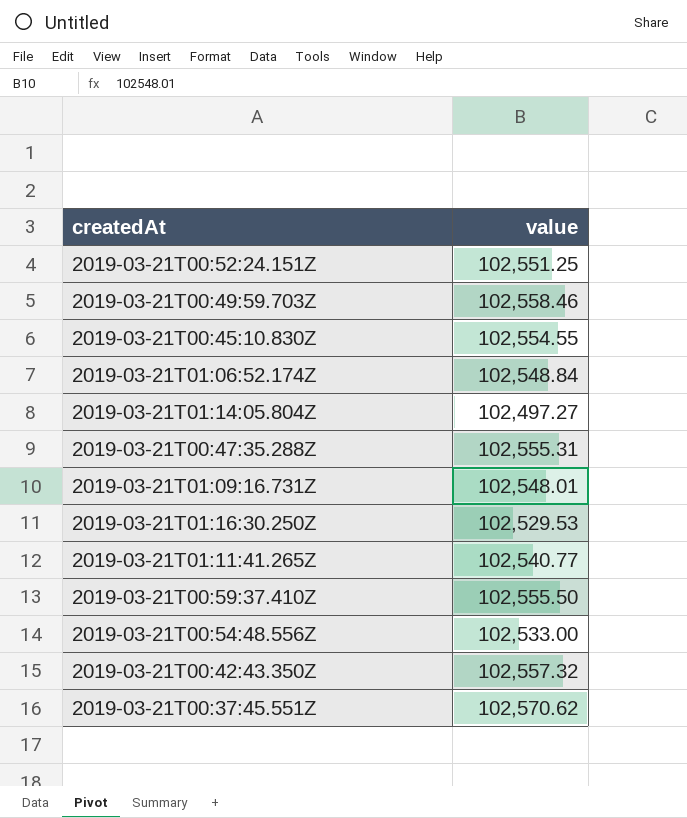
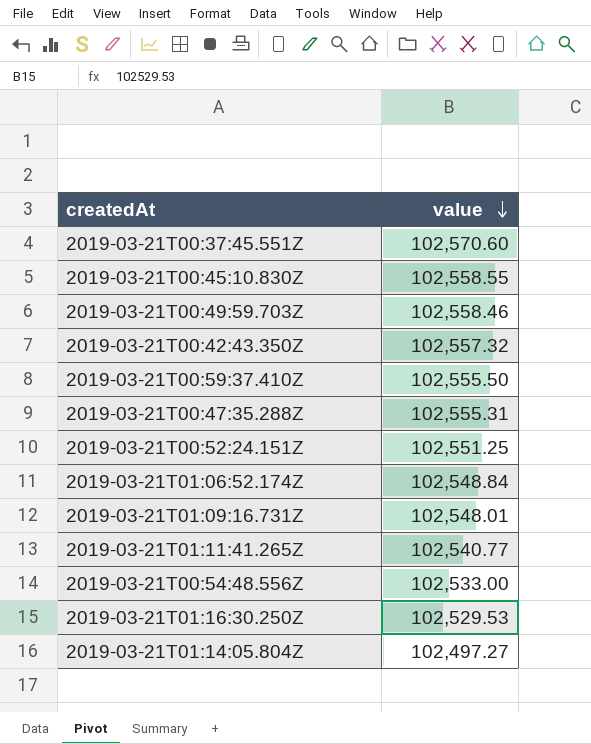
row order: none -> value descending
2019-03-21T00:37:45.551Z | value: 102,570.62 -> 102,570.60
2019-03-21T00:45:10.830Z | value: 102,554.55 -> 102,558.55

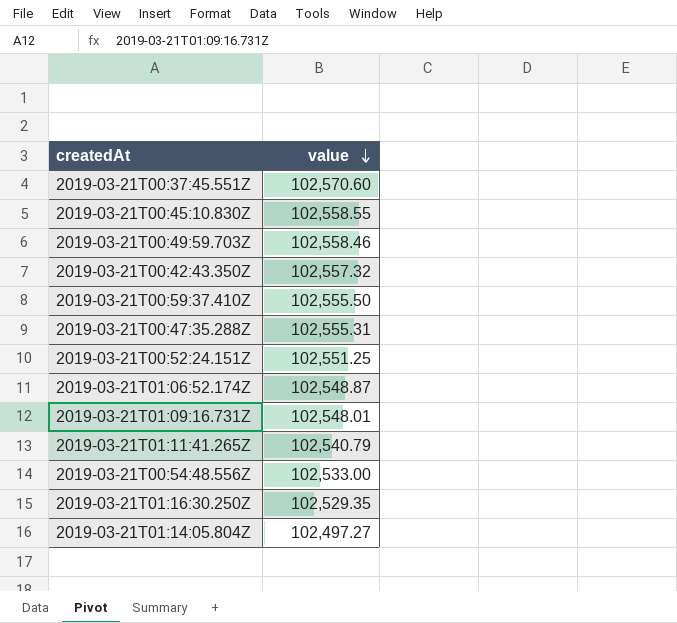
2019-03-21T01:06:52.174Z | value: 102,548.84 -> 102,548.87
2019-03-21T01:11:41.265Z | value: 102,540.77 -> 102,540.79
2019-03-21T01:16:30.250Z | value: 102,529.53 -> 102,529.35

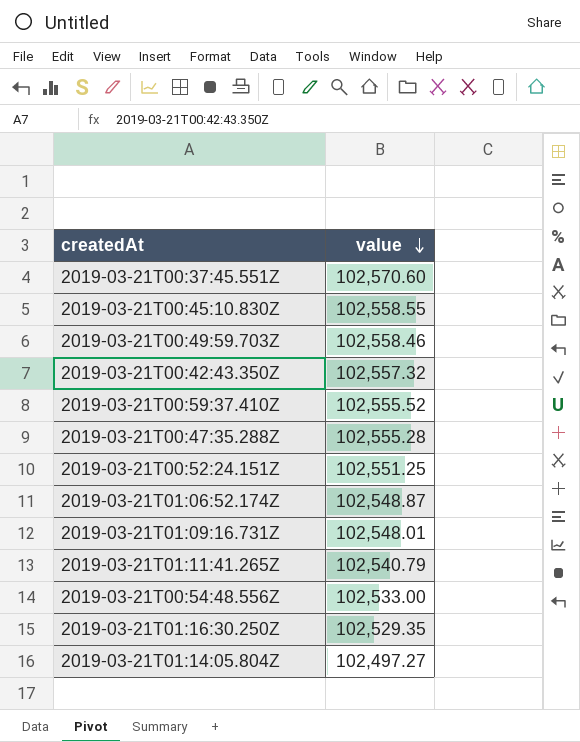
2019-03-21T00:59:37.410Z | value: 102,555.50 -> 102,555.52
2019-03-21T00:47:35.288Z | value: 102,555.31 -> 102,555.28

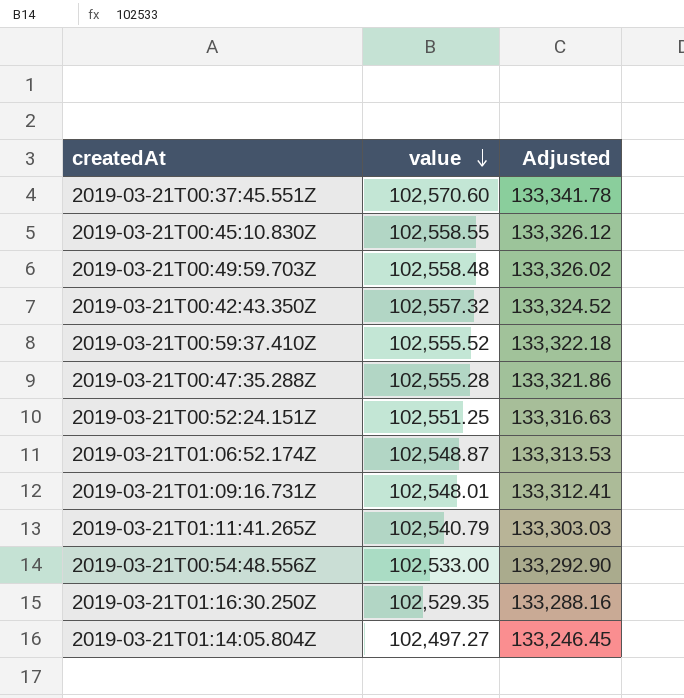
column Adjusted | formula: none -> [value] * 1.3
2019-03-21T00:49:59.703Z | value: 102,558.46 -> 102,558.48

